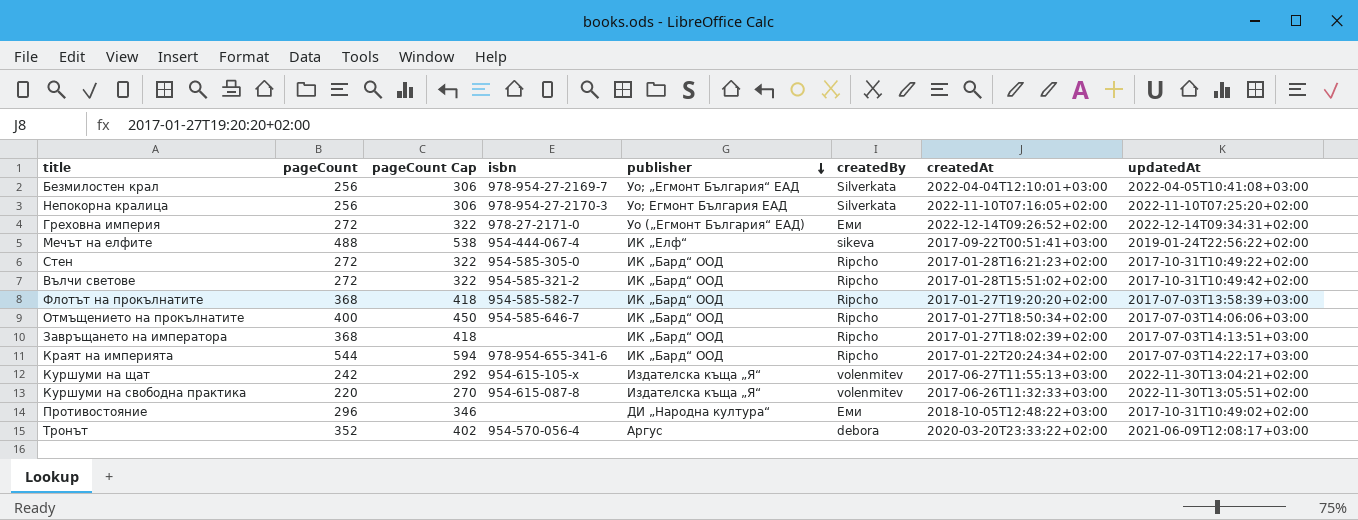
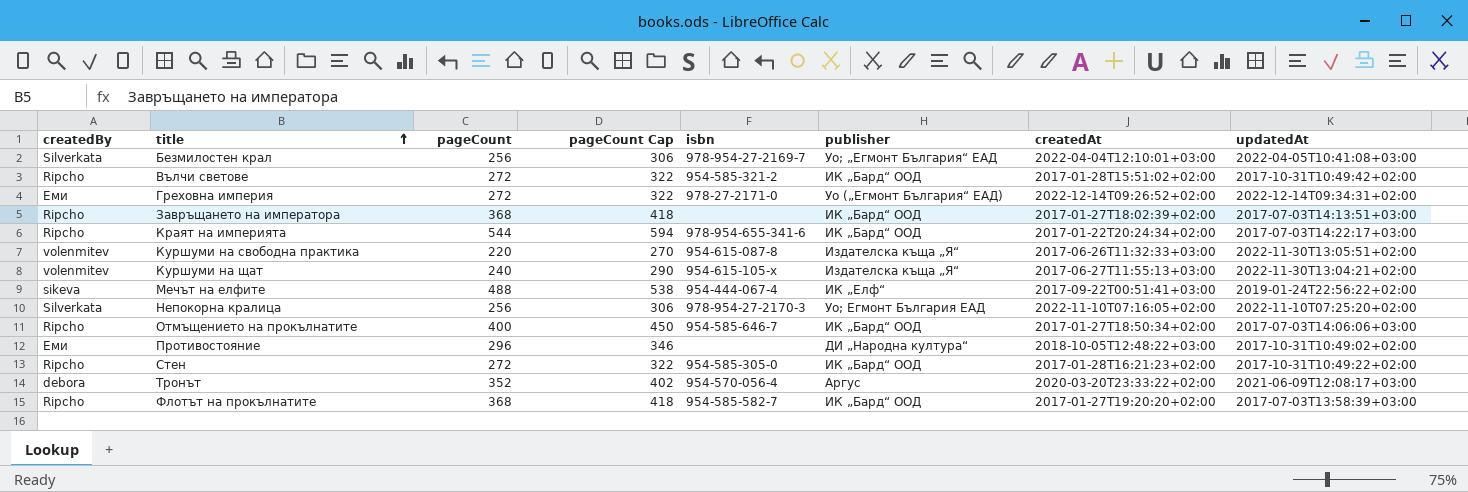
row order: publisher descending -> title ascending
column createdBy | position: 6 -> 1
Куршуми на щат | pageCount: 242 -> 240
Куршуми на щат | pageCount Cap: 292 -> 290

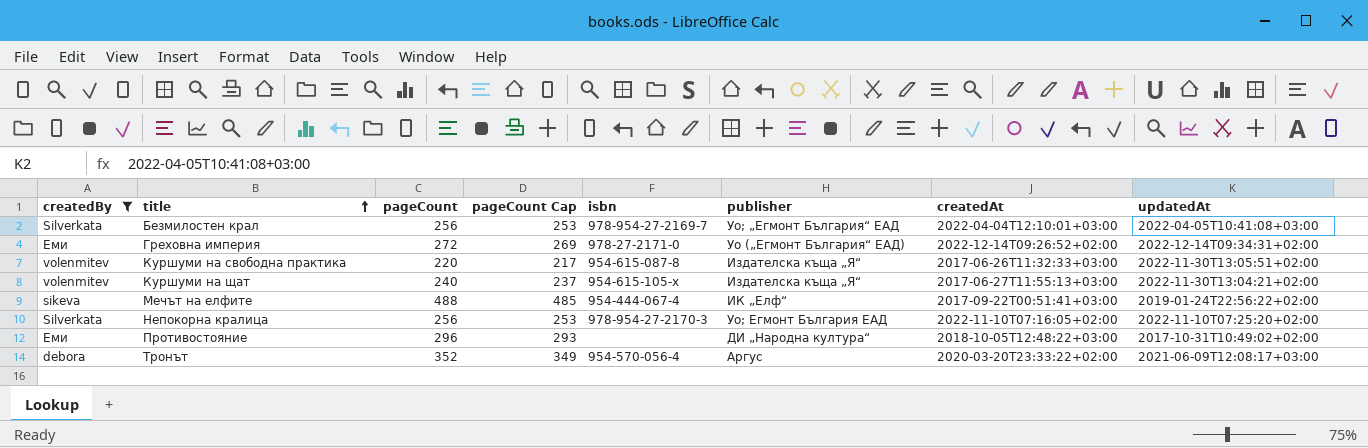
filter: none -> createdBy != Ripcho
column pageCount Cap | formula: [pageCount] + 50 -> [pageCount] - 3

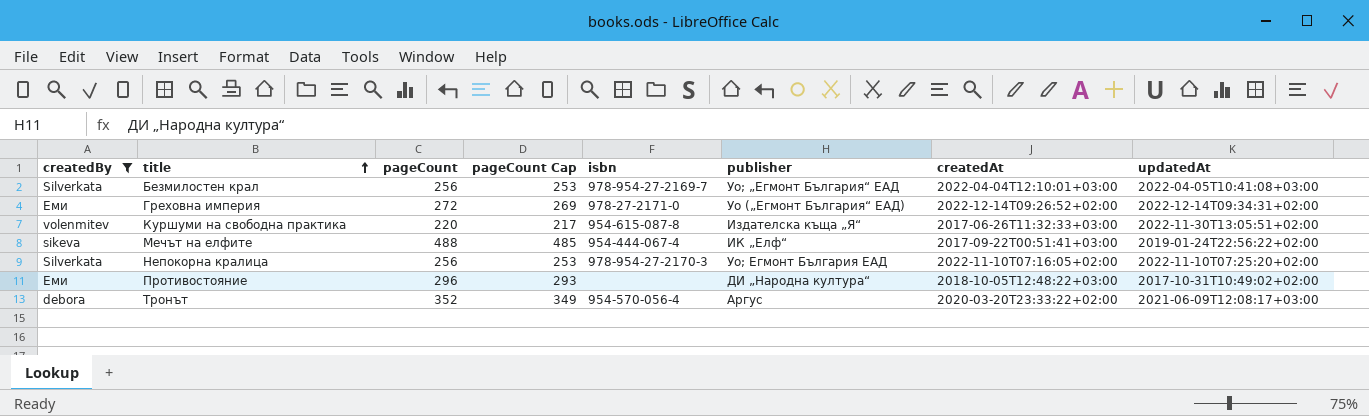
row Куршуми на щат: volenmitev | 240 | 237 | 954-615-105-х | Издателска къща „Я“ | 2017-06-27T11:55:13+03:00 | 2022-11-30T13:04:21+02:00 -> none

